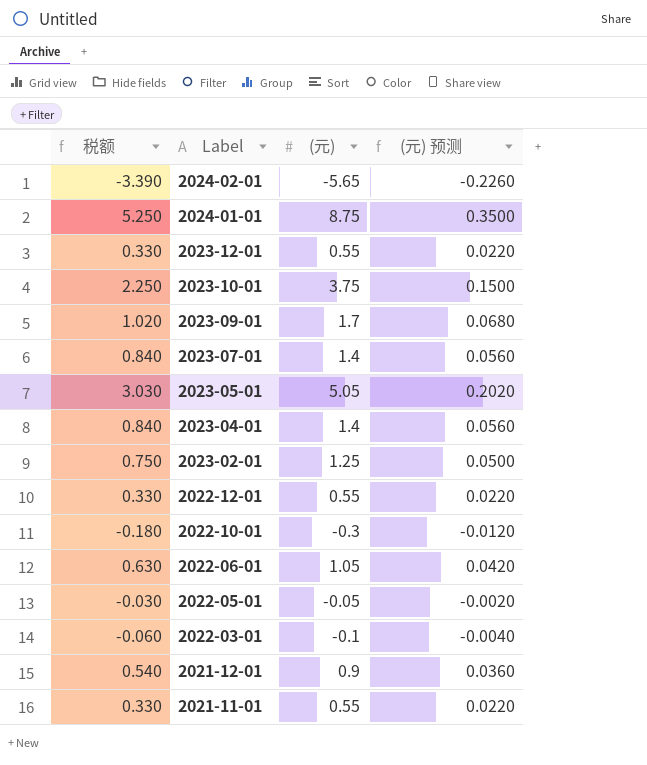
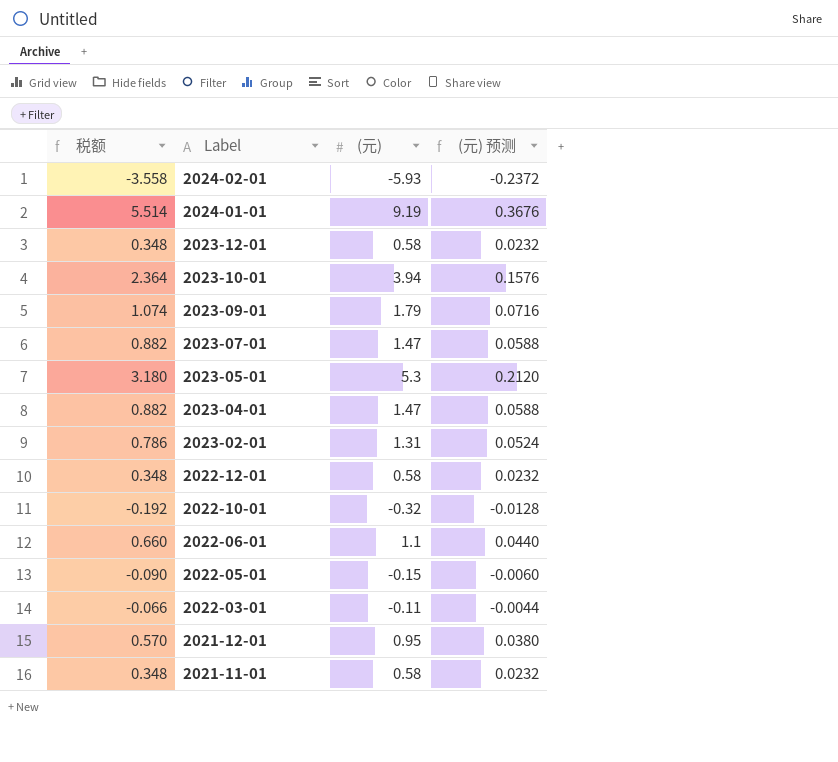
2024-02-01 | 税额: -3.390 -> -3.558
2024-02-01 | (元): -5.65 -> -5.93
2024-02-01 | (元) 预测: -0.2260 -> -0.2372
2024-01-01 | 税额: 5.250 -> 5.514
2024-01-01 | (元): 8.75 -> 9.19
2024-01-01 | (元) 预测: 0.3500 -> 0.3676
2023-12-01 | 税额: 0.330 -> 0.348
2023-12-01 | (元): 0.55 -> 0.58
2023-12-01 | (元) 预测: 0.0220 -> 0.0232
2023-10-01 | 税额: 2.250 -> 2.364
2023-10-01 | (元): 3.75 -> 3.94
2023-10-01 | (元) 预测: 0.1500 -> 0.1576
2023-09-01 | 税额: 1.020 -> 1.074
2023-09-01 | (元): 1.7 -> 1.79
2023-09-01 | (元) 预测: 0.0680 -> 0.0716
2023-07-01 | 税额: 0.840 -> 0.882
2023-07-01 | (元): 1.4 -> 1.47
2023-07-01 | (元) 预测: 0.0560 -> 0.0588
2023-05-01 | 税额: 3.030 -> 3.180
2023-05-01 | (元): 5.05 -> 5.3
2023-05-01 | (元) 预测: 0.2020 -> 0.2120
2023-04-01 | 税额: 0.840 -> 0.882
2023-04-01 | (元): 1.4 -> 1.47
2023-04-01 | (元) 预测: 0.0560 -> 0.0588
2023-02-01 | 税额: 0.750 -> 0.786
2023-02-01 | (元): 1.25 -> 1.31
2023-02-01 | (元) 预测: 0.0500 -> 0.0524
2022-12-01 | 税额: 0.330 -> 0.348
2022-12-01 | (元): 0.55 -> 0.58
2022-12-01 | (元) 预测: 0.0220 -> 0.0232
2022-10-01 | 税额: -0.180 -> -0.192
2022-10-01 | (元): -0.3 -> -0.32
2022-10-01 | (元) 预测: -0.0120 -> -0.0128
2022-06-01 | 税额: 0.630 -> 0.660
2022-06-01 | (元): 1.05 -> 1.1
2022-06-01 | (元) 预测: 0.0420 -> 0.0440
2022-05-01 | 税额: -0.030 -> -0.090
2022-05-01 | (元): -0.05 -> -0.15
2022-05-01 | (元) 预测: -0.0020 -> -0.0060
2022-03-01 | 税额: -0.060 -> -0.066
2022-03-01 | (元): -0.1 -> -0.11
2022-03-01 | (元) 预测: -0.0040 -> -0.0044
2021-12-01 | 税额: 0.540 -> 0.570
2021-12-01 | (元): 0.9 -> 0.95
2021-12-01 | (元) 预测: 0.0360 -> 0.0380
2021-11-01 | 税额: 0.330 -> 0.348
2021-11-01 | (元): 0.55 -> 0.58
2021-11-01 | (元) 预测: 0.0220 -> 0.0232

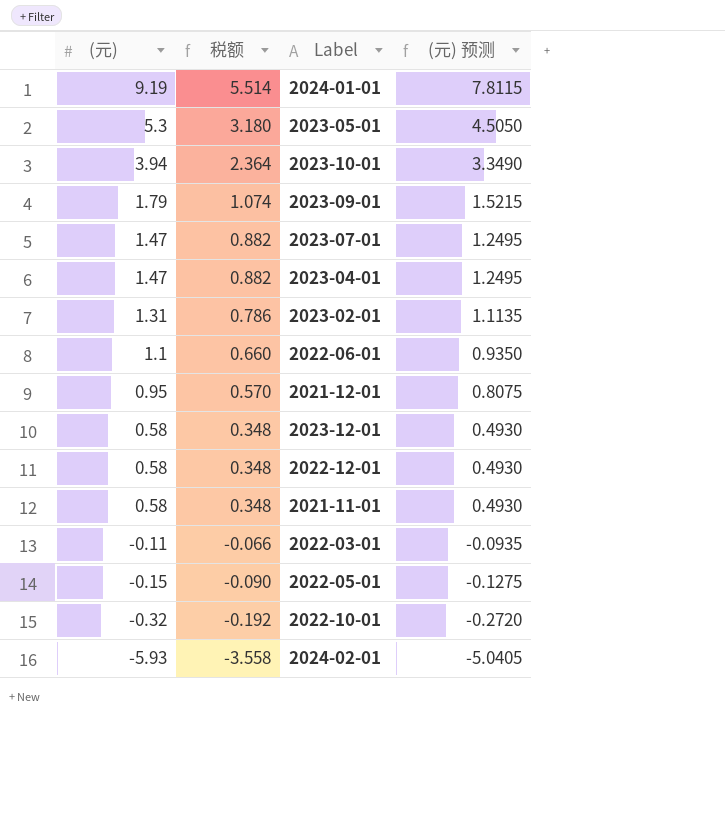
row order: Label descending -> (元) descending
column (元) | position: 3 -> 1
column (元) 预测 | formula: [(元)] * 0.04 -> [(元)] * 0.85

